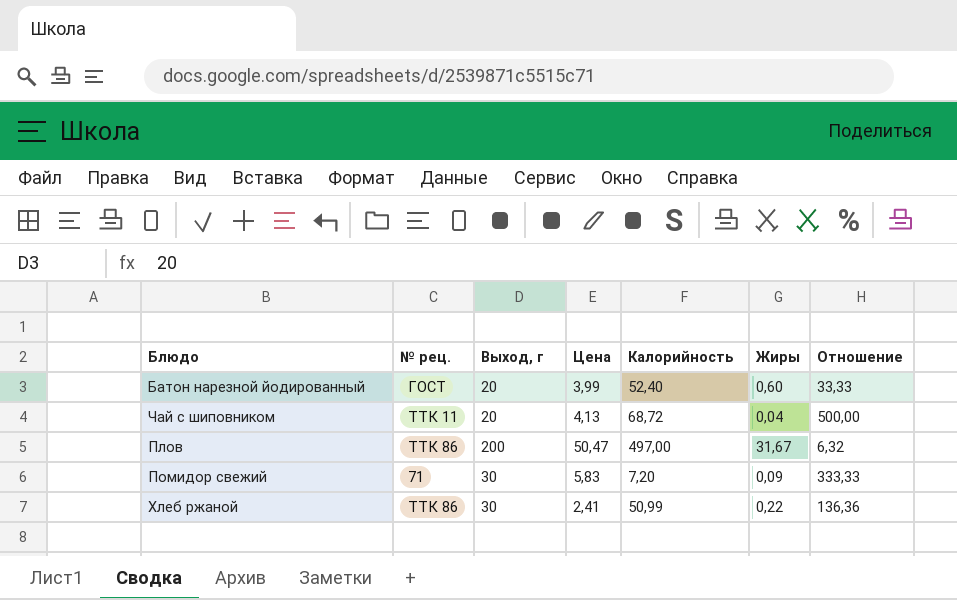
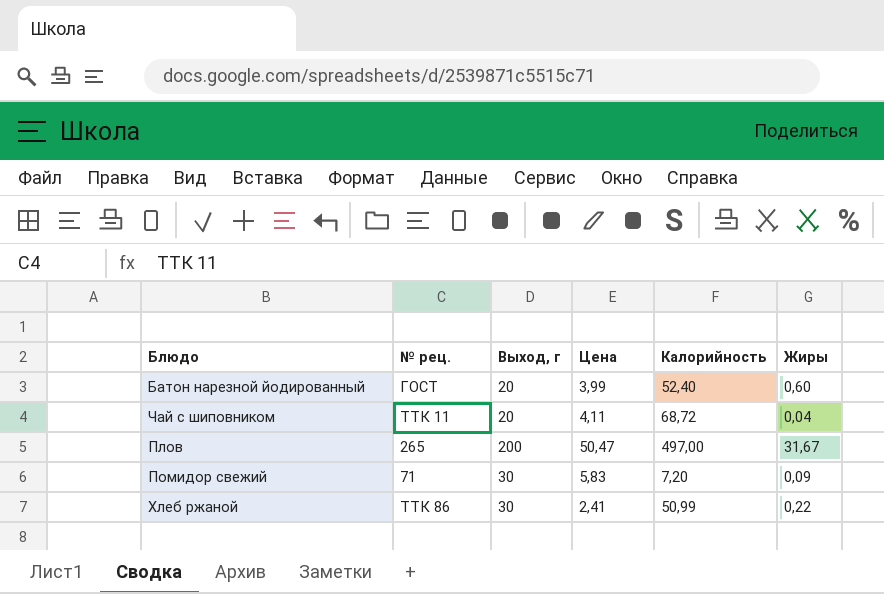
column Отношение | formula: [Выход, г] / [Жиры] -> none
Чай с шиповником | Цена: 4,13 -> 4,11
Плов | № рец.: ТТК 86 -> 265

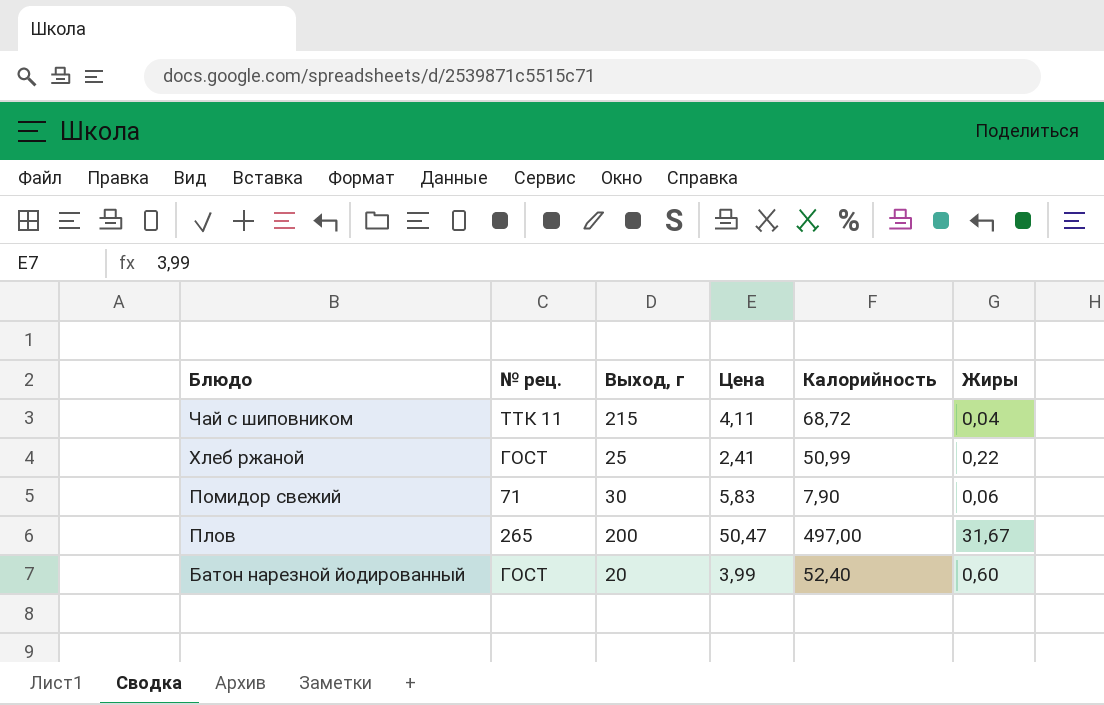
row order: none -> Блюдо descending
Чай с шиповником | Выход, г: 20 -> 215
Хлеб ржаной | № рец.: ТТК 86 -> ГОСТ
Хлеб ржаной | Выход, г: 30 -> 25
Помидор свежий | Калорийность: 7,20 -> 7,90
Помидор свежий | Жиры: 0,09 -> 0,06

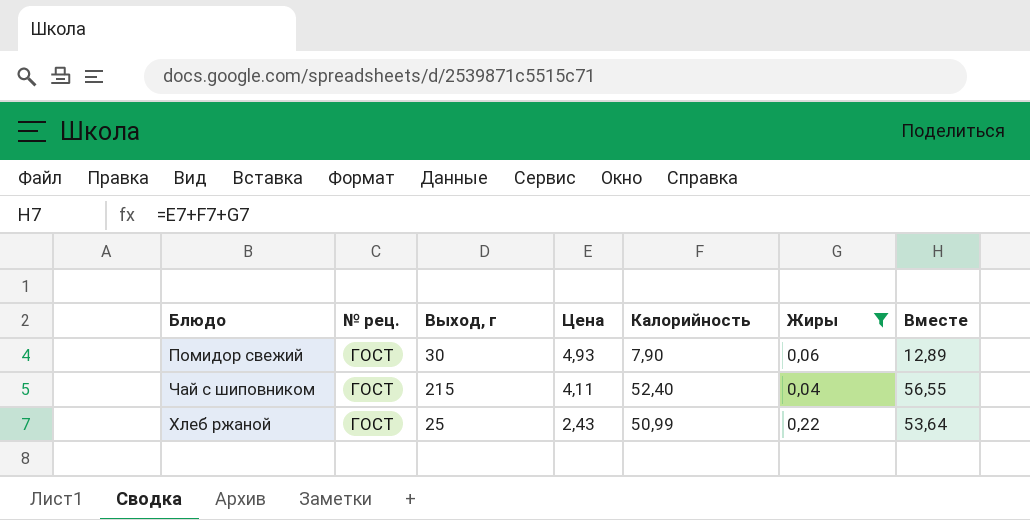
filter: none -> Жиры <= 0,22
row order: Блюдо descending -> Цена descending
column Вместе | formula: none -> [Цена] + [Калорийность] + [Жиры]
Помидор свежий | № рец.: 71 -> ГОСТ
Помидор свежий | Цена: 5,83 -> 4,93
Чай с шиповником | № рец.: ТТК 11 -> ГОСТ
Чай с шиповником | Калорийность: 68,72 -> 52,40
Хлеб ржаной | Цена: 2,41 -> 2,43

